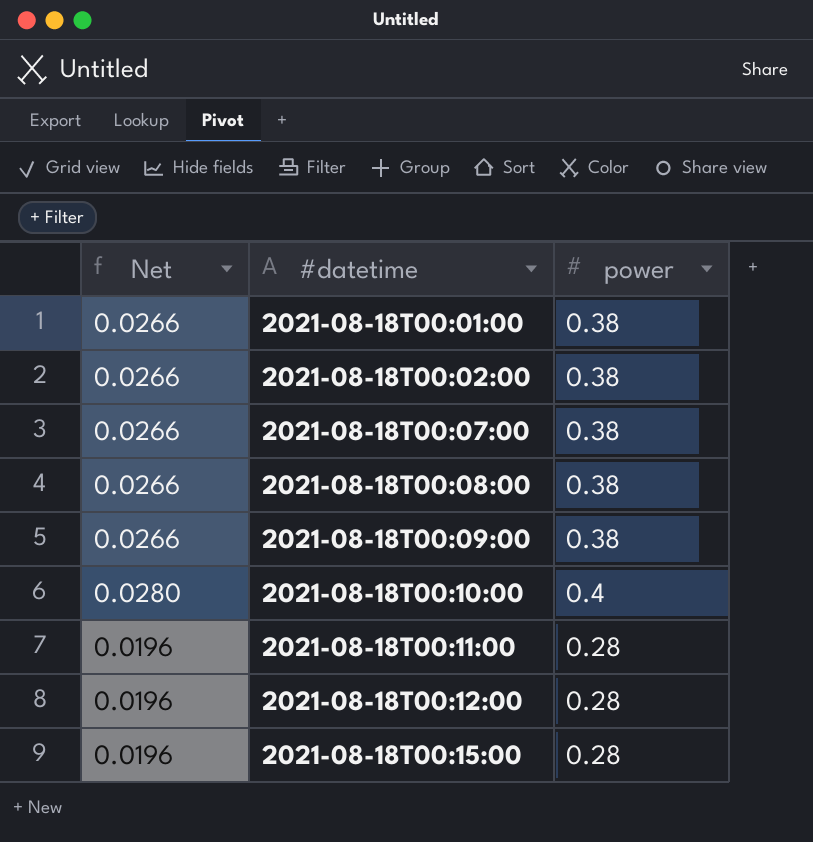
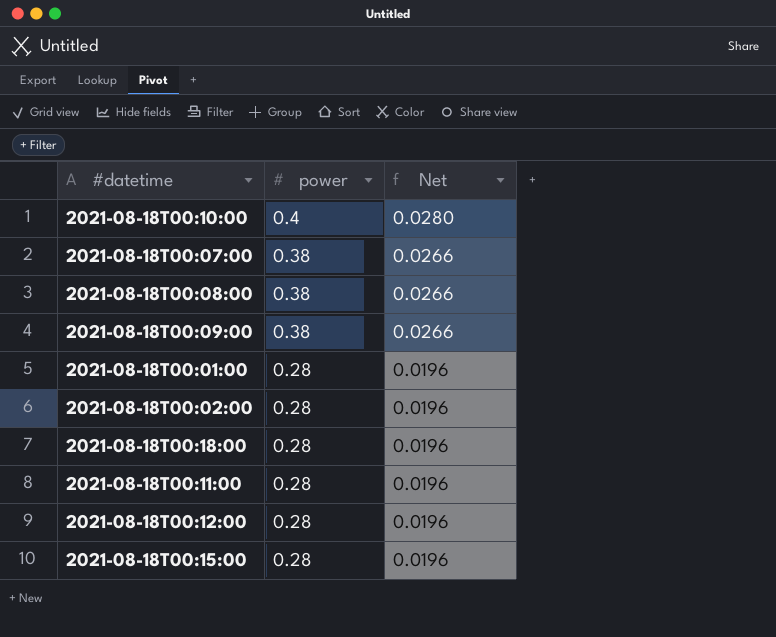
row order: #datetime ascending -> power descending
column Net | position: 1 -> 3
2021-08-18T00:01:00 | power: 0.38 -> 0.28
2021-08-18T00:01:00 | Net: 0.0266 -> 0.0196
2021-08-18T00:02:00 | power: 0.38 -> 0.28
2021-08-18T00:02:00 | Net: 0.0266 -> 0.0196
row 2021-08-18T00:18:00: none -> 0.28 | 0.0196

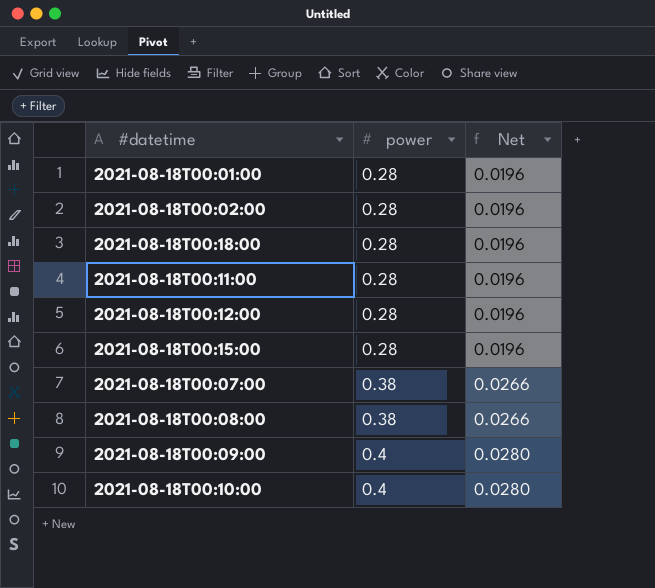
row order: power descending -> power ascending
2021-08-18T00:09:00 | power: 0.38 -> 0.4
2021-08-18T00:09:00 | Net: 0.0266 -> 0.0280

